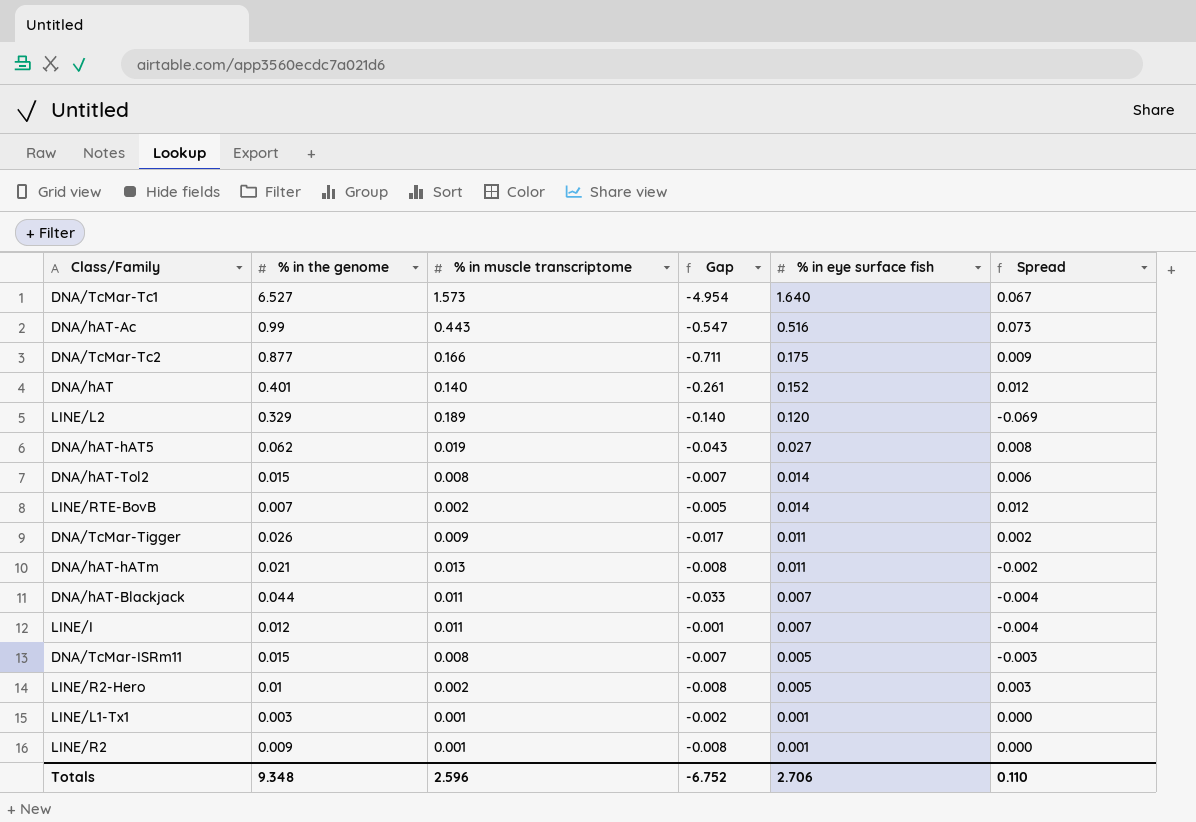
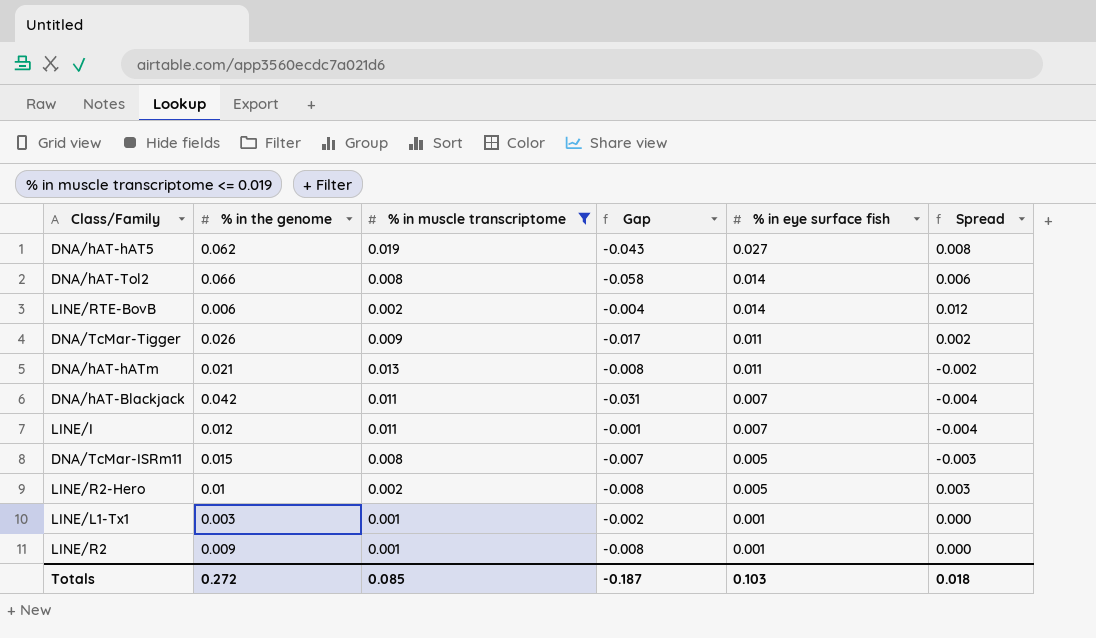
filter: none -> % in muscle transcriptome <= 0.019
DNA/hAT-Tol2 | % in the genome: 0.015 -> 0.066
DNA/hAT-Tol2 | Gap: -0.007 -> -0.058
LINE/RTE-BovB | % in the genome: 0.007 -> 0.006
LINE/RTE-BovB | Gap: -0.005 -> -0.004
DNA/hAT-Blackjack | % in the genome: 0.044 -> 0.042
DNA/hAT-Blackjack | Gap: -0.033 -> -0.031
Totals | % in the genome: 9.348 -> 0.272
Totals | % in muscle transcriptome: 2.596 -> 0.085
Totals | Gap: -6.752 -> -0.187
Totals | % in eye surface fish: 2.706 -> 0.103
Totals | Spread: 0.110 -> 0.018

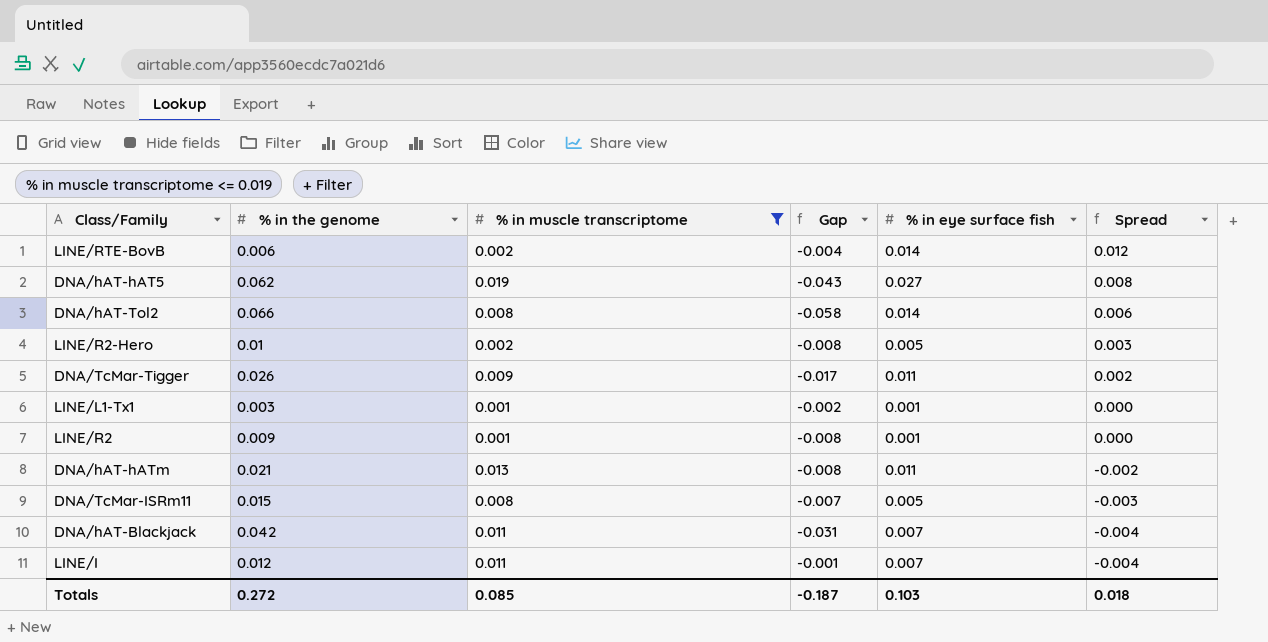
row order: % in eye surface fish descending -> Spread descending

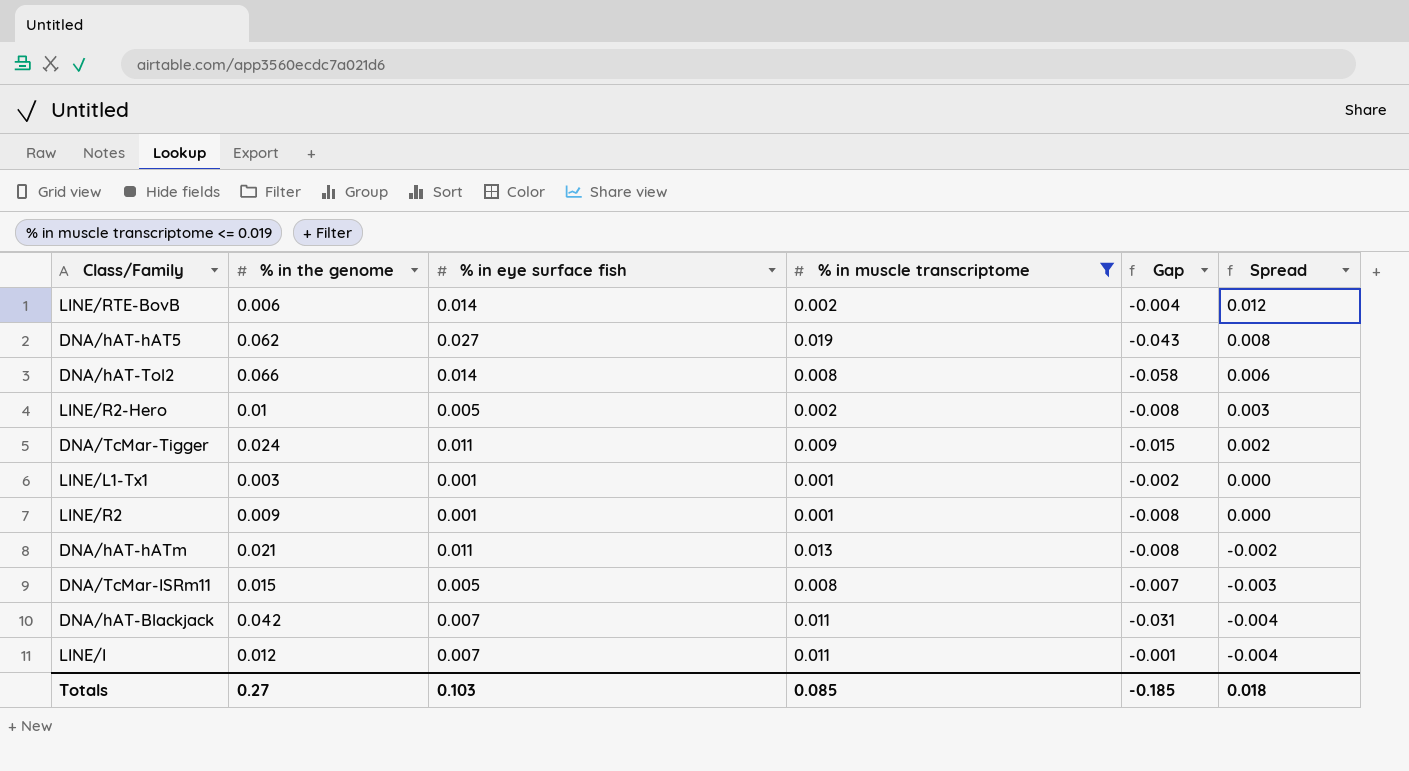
column % in eye surface fish | position: 5 -> 3
DNA/TcMar-Tigger | % in the genome: 0.026 -> 0.024
DNA/TcMar-Tigger | Gap: -0.017 -> -0.015
Totals | % in the genome: 0.272 -> 0.27
Totals | Gap: -0.187 -> -0.185

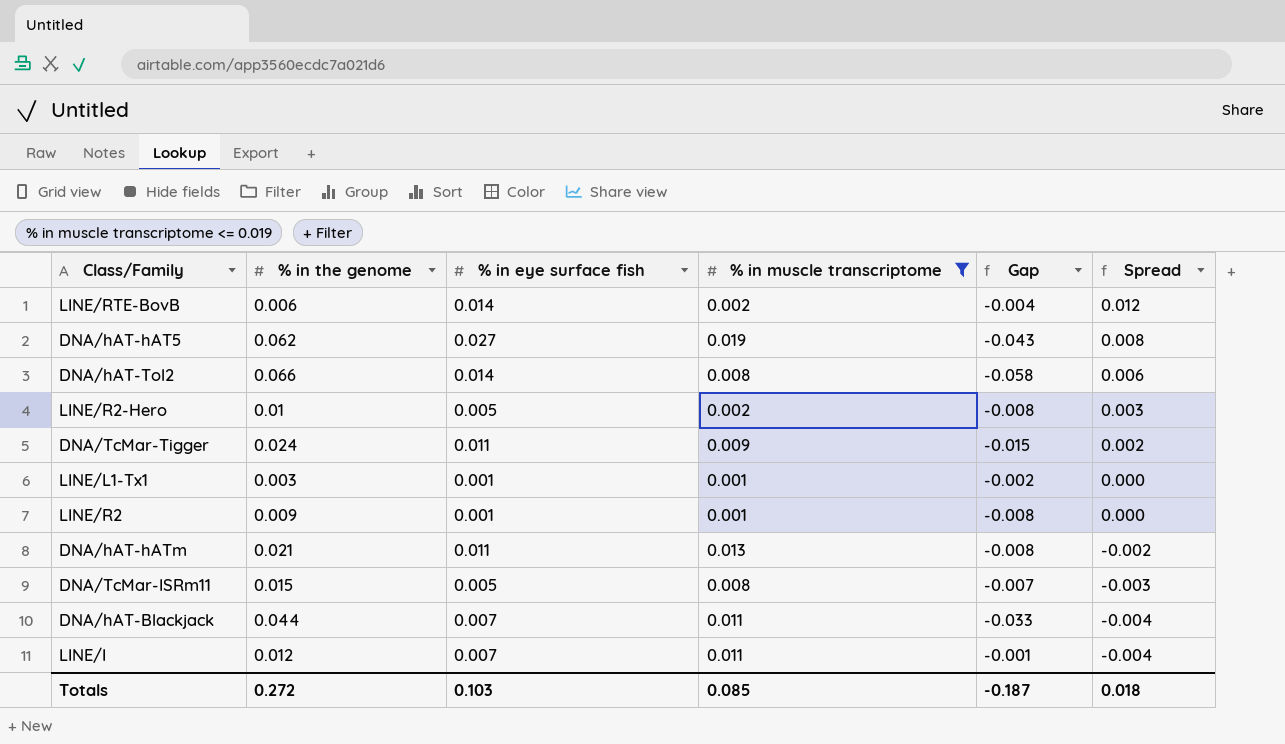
DNA/hAT-Blackjack | % in the genome: 0.042 -> 0.044
DNA/hAT-Blackjack | Gap: -0.031 -> -0.033
Totals | % in the genome: 0.27 -> 0.272
Totals | Gap: -0.185 -> -0.187

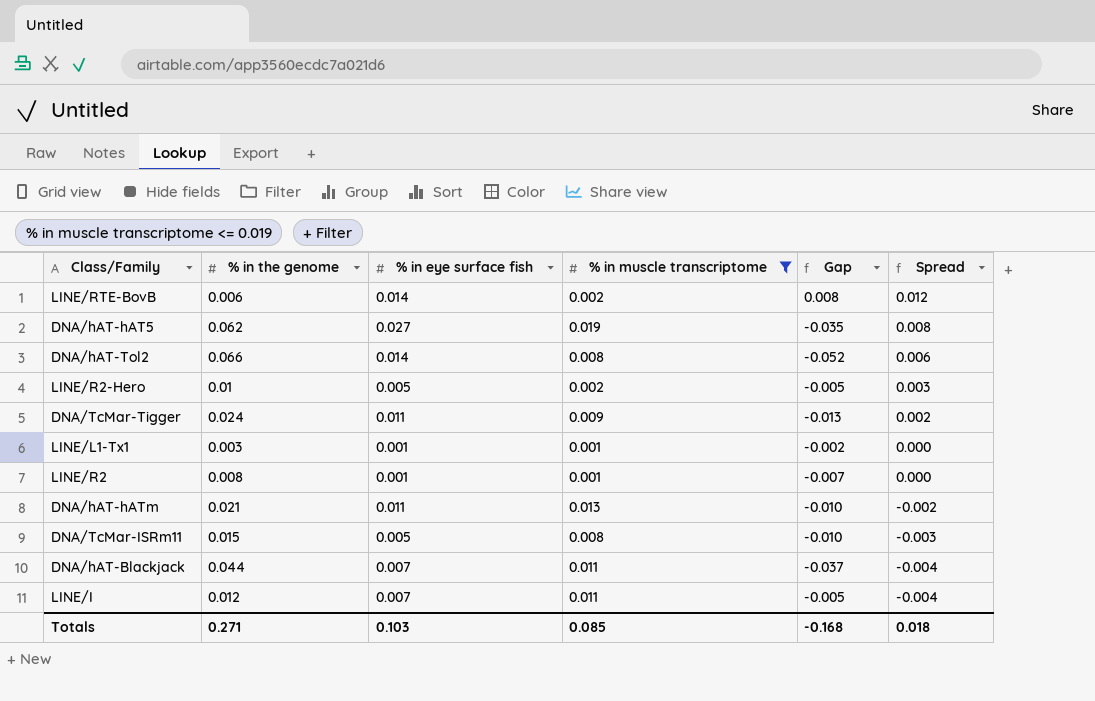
column Gap | formula: [% in muscle transcriptome] - [% in the genome] -> [% in eye surface fish] - [% in the genome]
LINE/R2 | % in the genome: 0.009 -> 0.008
Totals | % in the genome: 0.272 -> 0.271
Totals | Gap: -0.187 -> -0.168

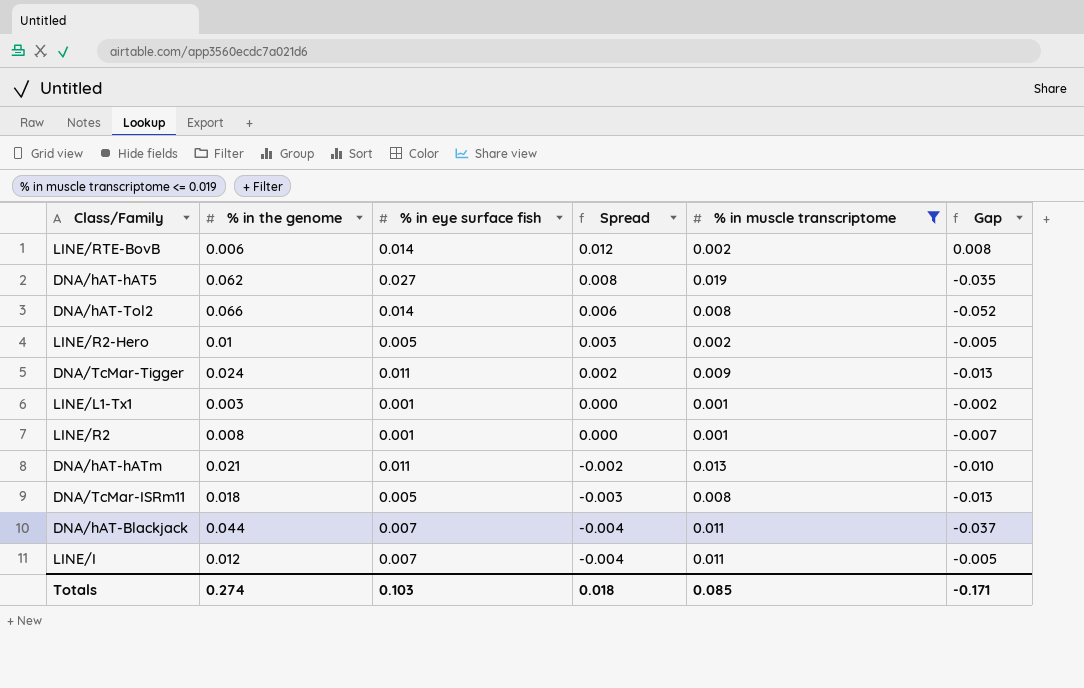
column Spread | position: 6 -> 4
DNA/TcMar-ISRm11 | % in the genome: 0.015 -> 0.018
DNA/TcMar-ISRm11 | Gap: -0.010 -> -0.013
Totals | % in the genome: 0.271 -> 0.274
Totals | Gap: -0.168 -> -0.171

